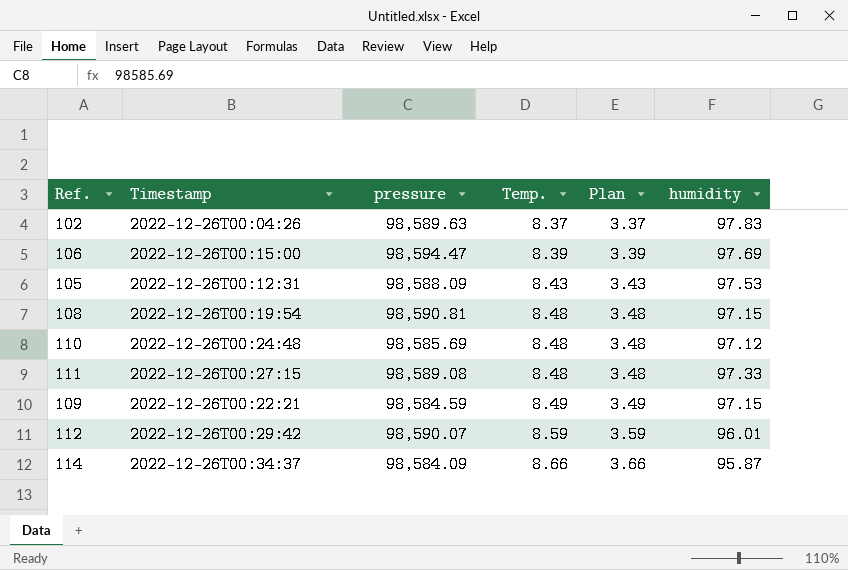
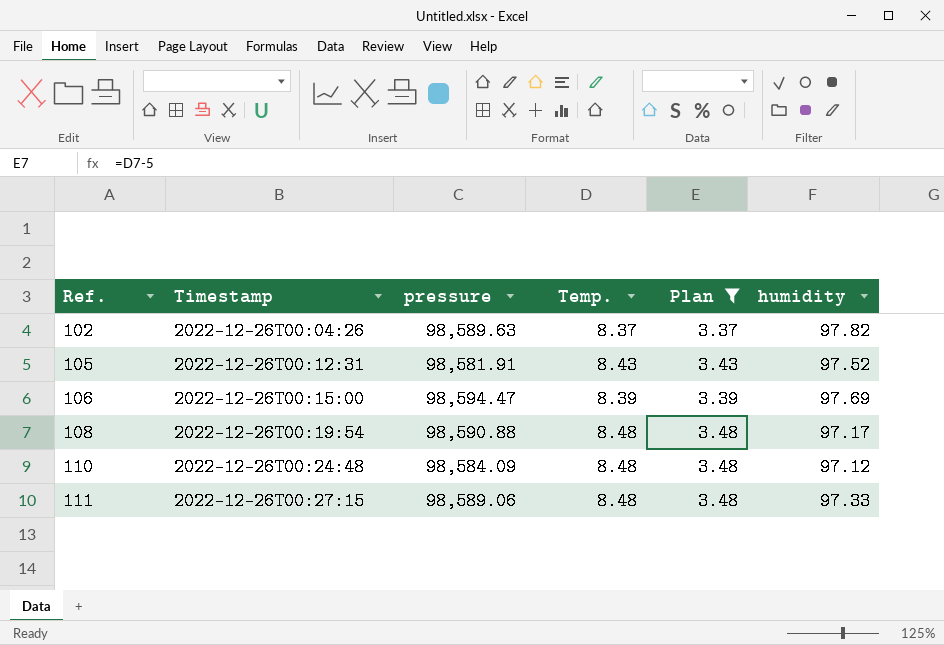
filter: none -> Plan <= 3.48
row order: Temp. ascending -> Ref. ascending
102 | humidity: 97.83 -> 97.82
105 | pressure: 98,588.09 -> 98,581.91
105 | humidity: 97.53 -> 97.52
108 | pressure: 98,590.81 -> 98,590.88
108 | humidity: 97.15 -> 97.17
110 | pressure: 98,585.69 -> 98,584.09
111 | pressure: 98,589.08 -> 98,589.06

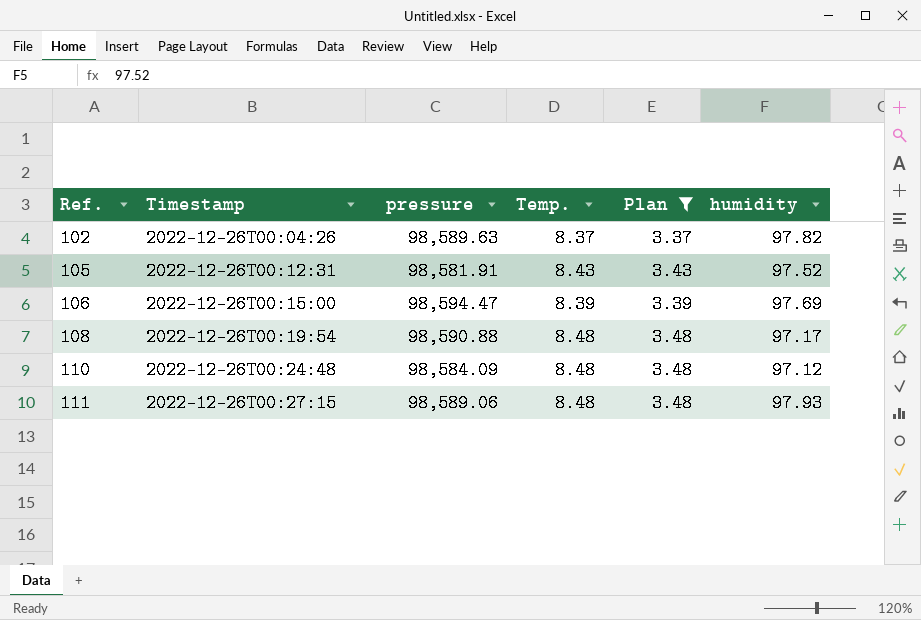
111 | humidity: 97.33 -> 97.93

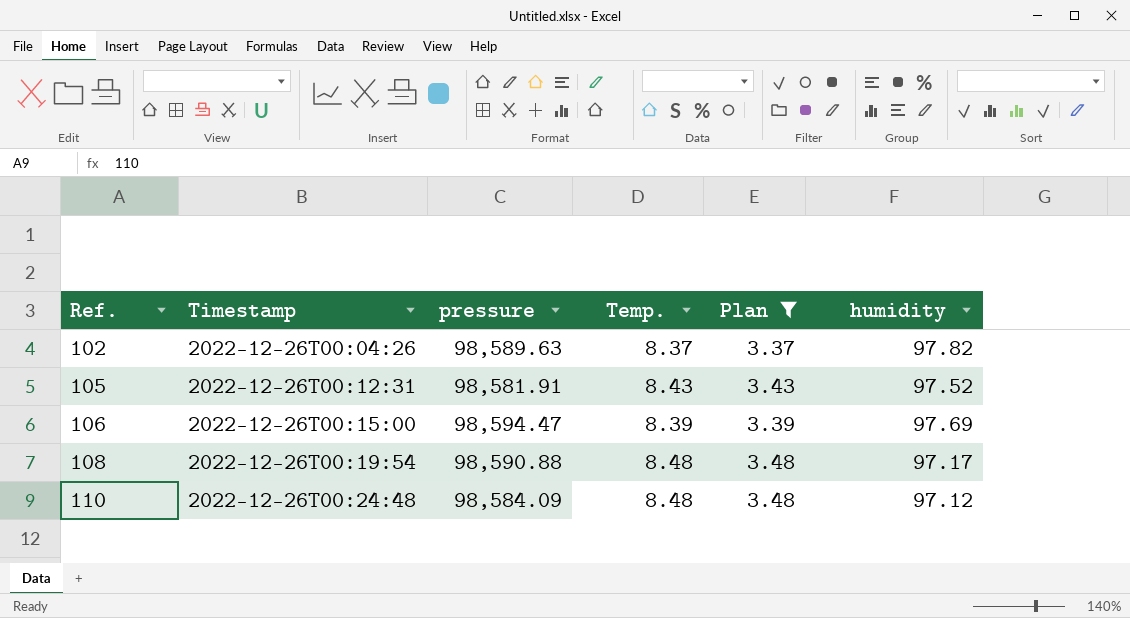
row 111: 2022-12-26T00:27:15 | 98,589.06 | 8.48 | 3.48 | 97.93 -> none

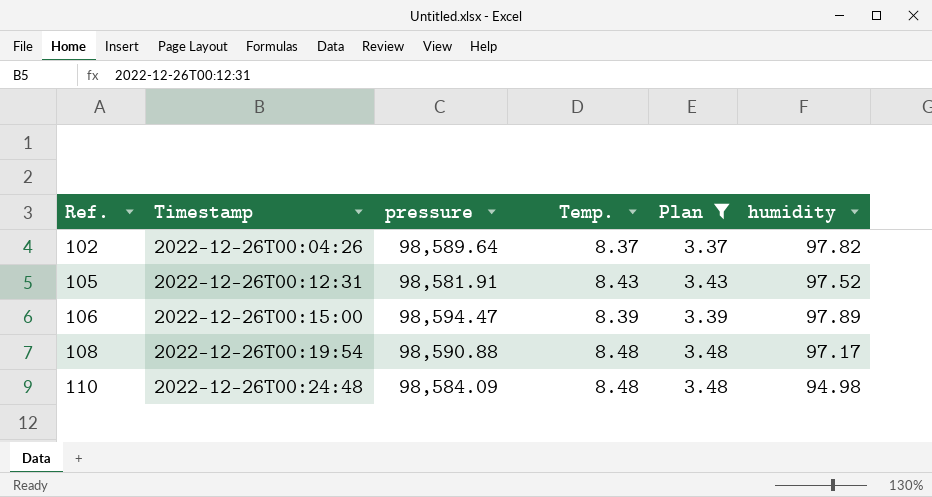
102 | pressure: 98,589.63 -> 98,589.64
106 | humidity: 97.69 -> 97.89
110 | humidity: 97.12 -> 94.98

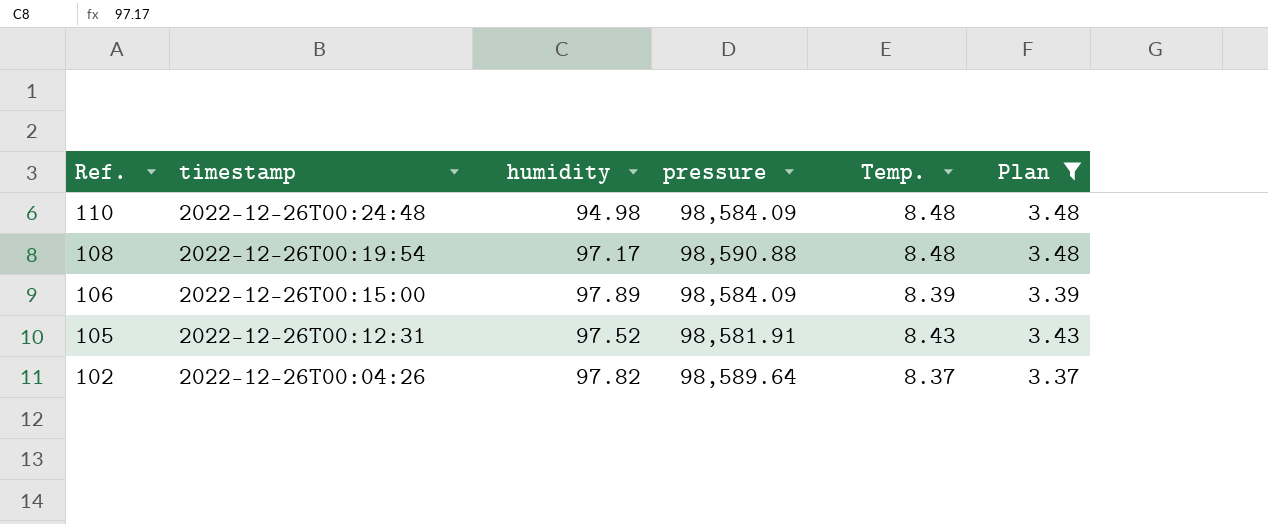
row order: Ref. ascending -> Ref. descending
column name: Timestamp -> timestamp
column humidity | position: 6 -> 3
106 | pressure: 98,594.47 -> 98,584.09

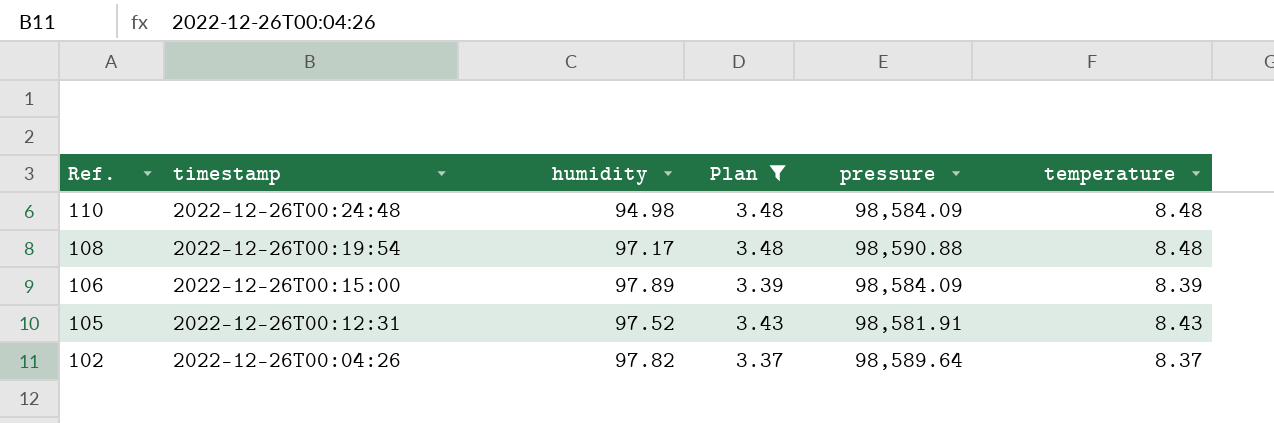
column Plan | position: 6 -> 4
column name: Temp. -> temperature

